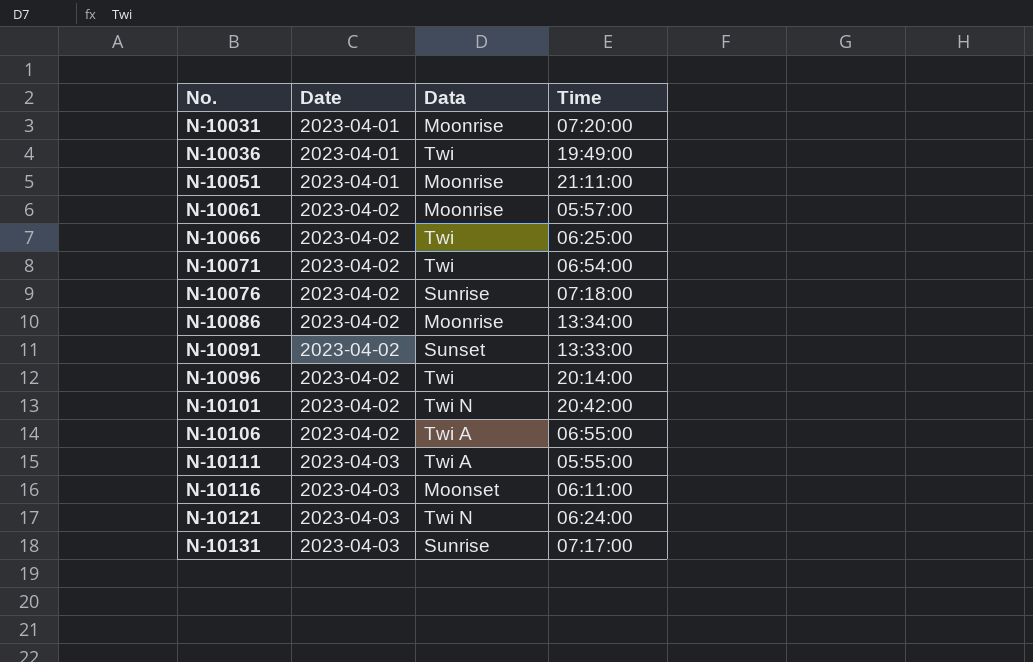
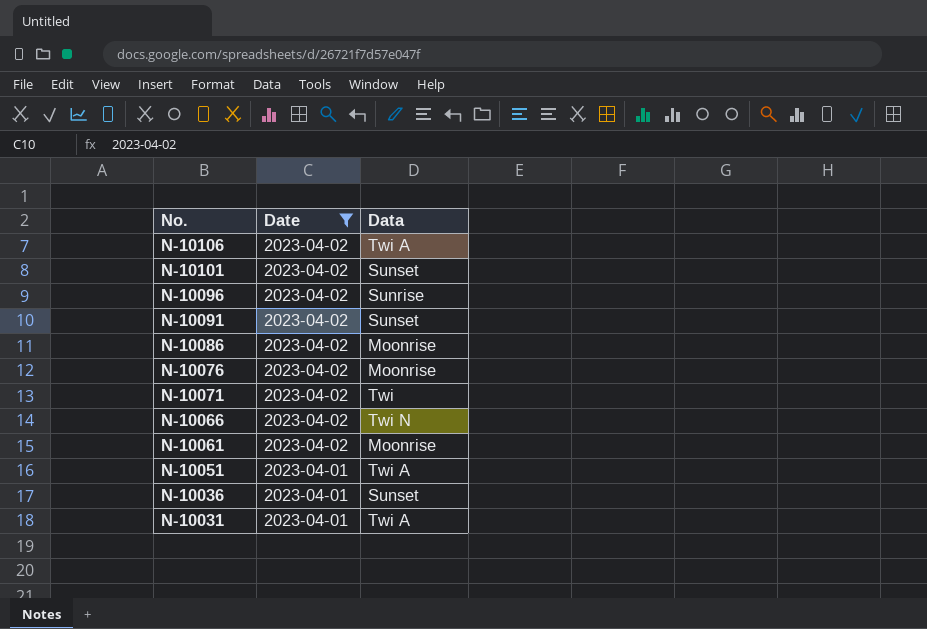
filter: none -> Date != 2023-04-03
row order: No. ascending -> No. descending
column Time | position: 4 -> none
N-10101 | Data: Twi N -> Sunset
N-10096 | Data: Twi -> Sunrise
N-10076 | Data: Sunrise -> Moonrise
N-10066 | Data: Twi -> Twi N
N-10051 | Data: Moonrise -> Twi A
N-10036 | Data: Twi -> Sunset
N-10031 | Data: Moonrise -> Twi A

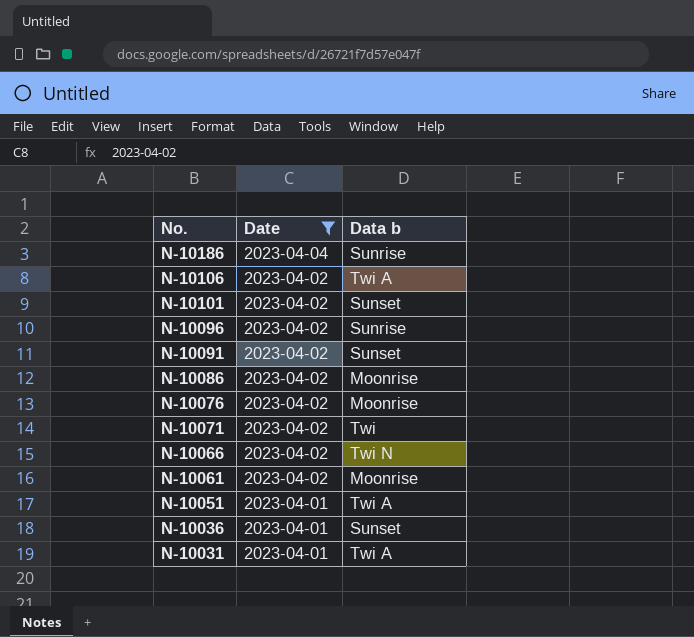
column name: Data -> Data b
row N-10186: none -> 2023-04-04 | Sunrise

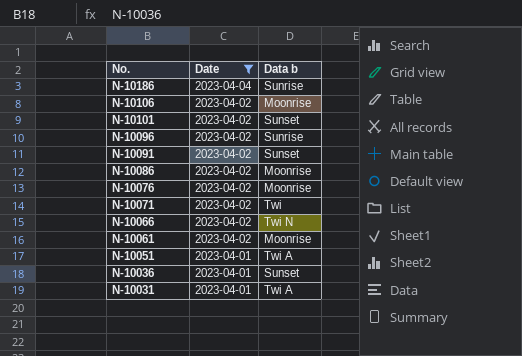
N-10106 | Data b: Twi A -> Moonrise

